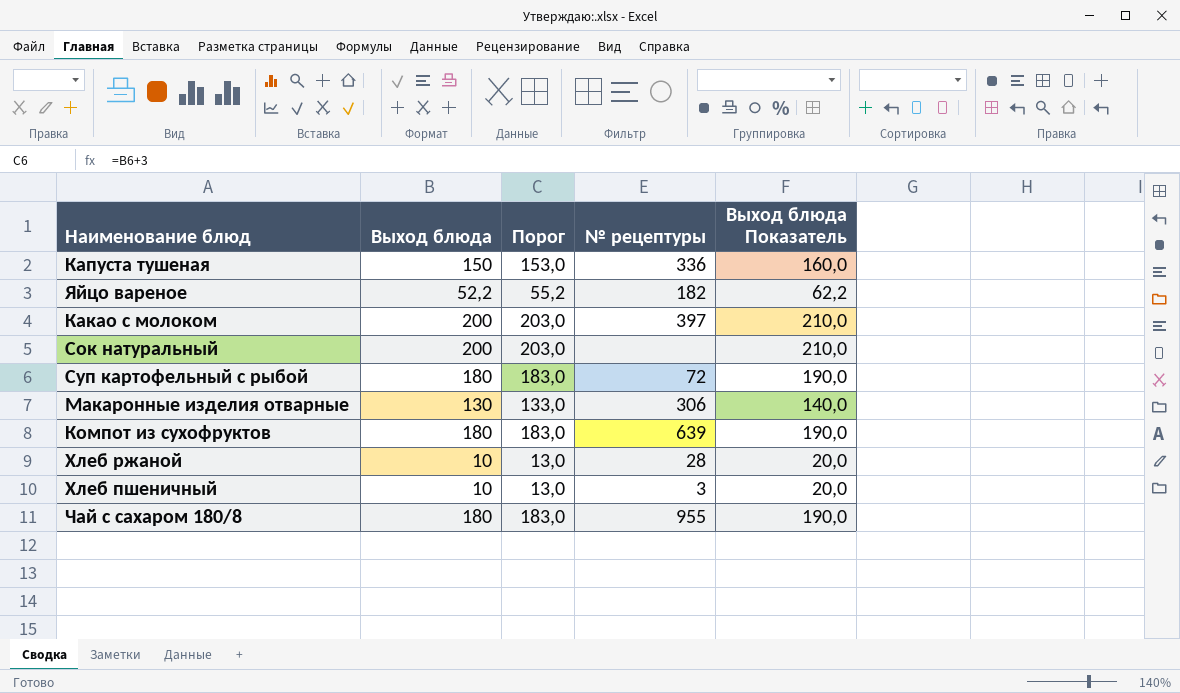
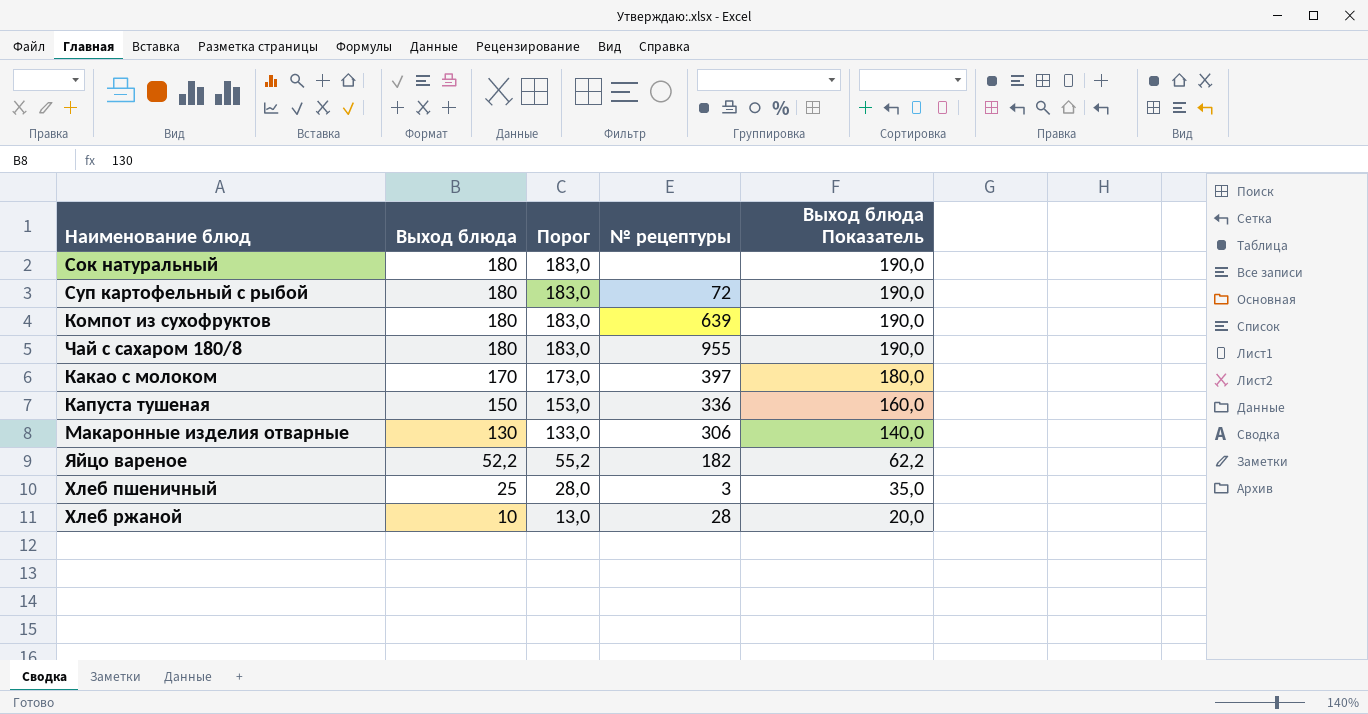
row order: none -> Выход блюда descending
Сок натуральный | Выход блюда: 200 -> 180
Сок натуральный | Порог: 203,0 -> 183,0
Сок натуральный | Выход блюда Показатель: 210,0 -> 190,0
Какао с молоком | Выход блюда: 200 -> 170
Какао с молоком | Порог: 203,0 -> 173,0
Какао с молоком | Выход блюда Показатель: 210,0 -> 180,0
Хлеб пшеничный | Выход блюда: 10 -> 25
Хлеб пшеничный | Порог: 13,0 -> 28,0
Хлеб пшеничный | Выход блюда Показатель: 20,0 -> 35,0

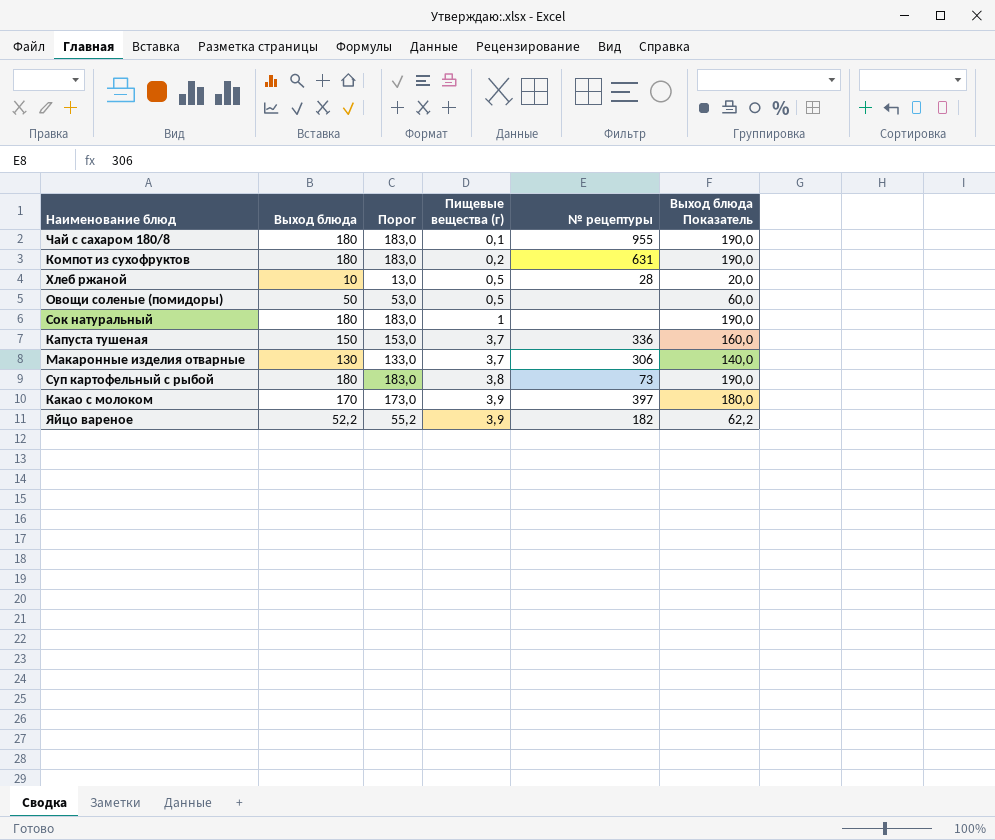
row order: Выход блюда descending -> Пищевые вещества (г) ascending
column Пищевые вещества (г) | position: none -> 4
row Хлеб пшеничный: 25 | 28,0 | 3 | 35,0 -> none
Компот из сухофруктов | № рецептуры: 639 -> 631
row Овощи соленые (помидоры): none -> 50 | 53,0 | 0,5 | none | 60,0
Суп картофельный с рыбой | № рецептуры: 72 -> 73

